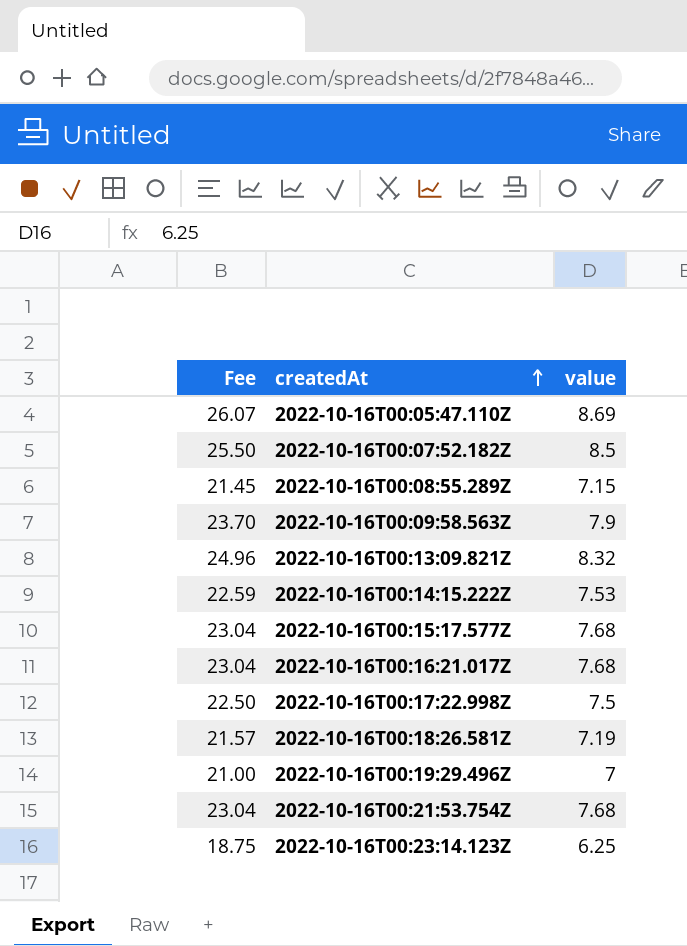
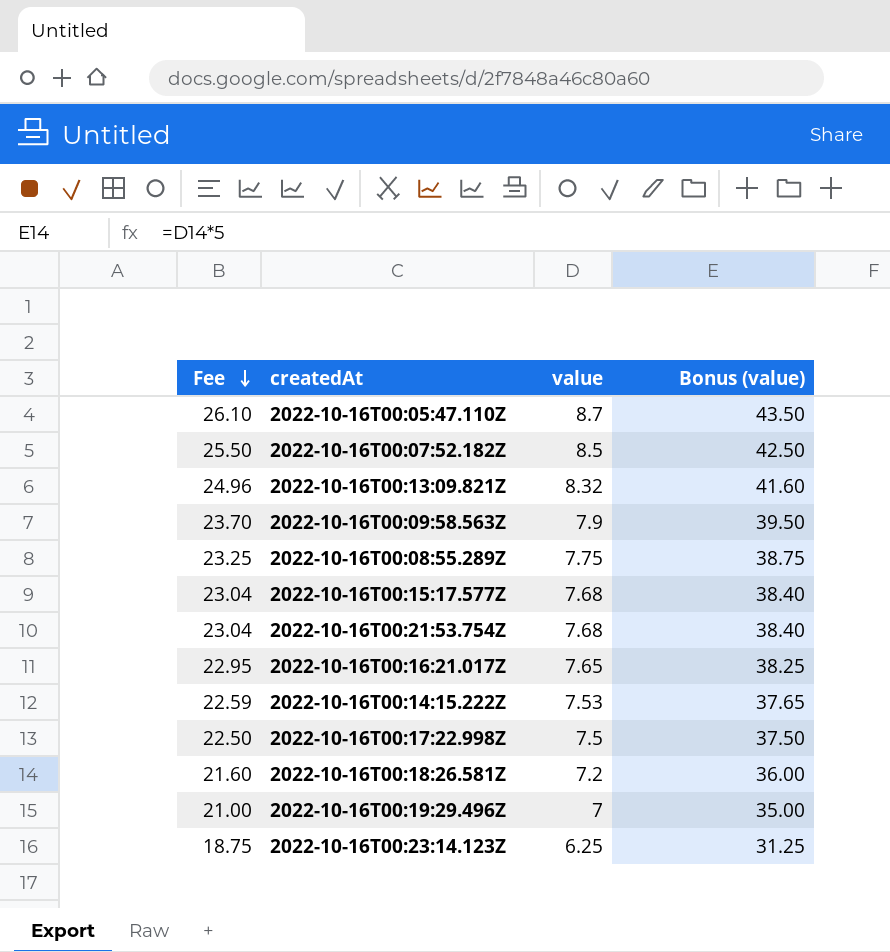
row order: createdAt ascending -> Fee descending
column Bonus (value) | formula: none -> [value] * 5
2022-10-16T00:05:47.110Z | Fee: 26.07 -> 26.10
2022-10-16T00:05:47.110Z | value: 8.69 -> 8.7
2022-10-16T00:08:55.289Z | Fee: 21.45 -> 23.25
2022-10-16T00:08:55.289Z | value: 7.15 -> 7.75
2022-10-16T00:16:21.017Z | Fee: 23.04 -> 22.95
2022-10-16T00:16:21.017Z | value: 7.68 -> 7.65
2022-10-16T00:18:26.581Z | Fee: 21.57 -> 21.60
2022-10-16T00:18:26.581Z | value: 7.19 -> 7.2

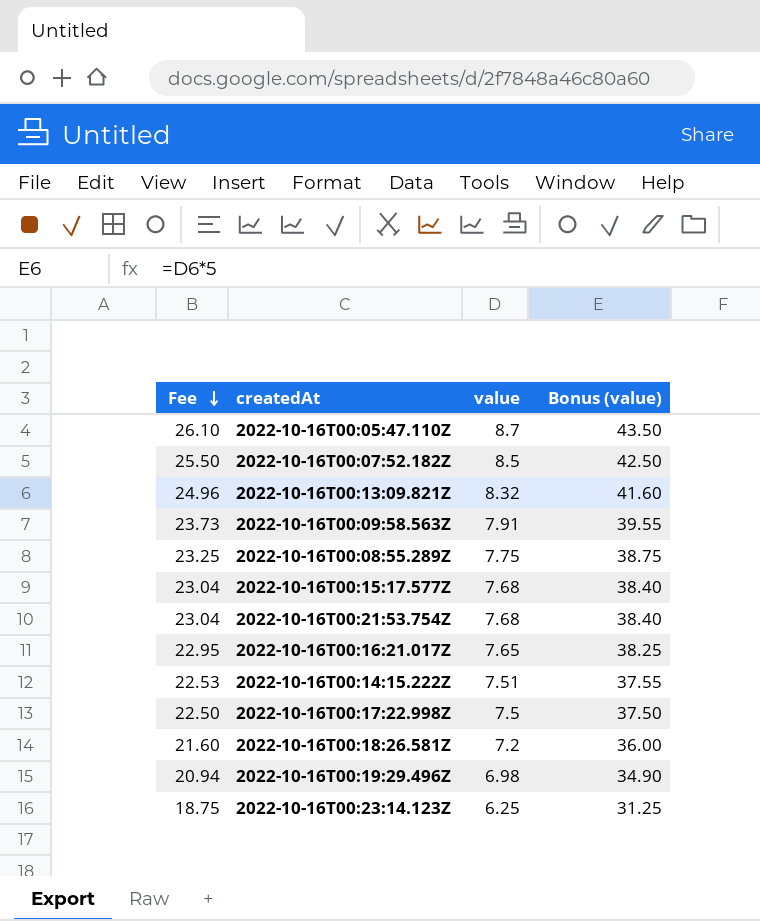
2022-10-16T00:09:58.563Z | Fee: 23.70 -> 23.73
2022-10-16T00:09:58.563Z | value: 7.9 -> 7.91
2022-10-16T00:09:58.563Z | Bonus (value): 39.50 -> 39.55
2022-10-16T00:14:15.222Z | Fee: 22.59 -> 22.53
2022-10-16T00:14:15.222Z | value: 7.53 -> 7.51
2022-10-16T00:14:15.222Z | Bonus (value): 37.65 -> 37.55
2022-10-16T00:19:29.496Z | Fee: 21.00 -> 20.94
2022-10-16T00:19:29.496Z | value: 7 -> 6.98
2022-10-16T00:19:29.496Z | Bonus (value): 35.00 -> 34.90

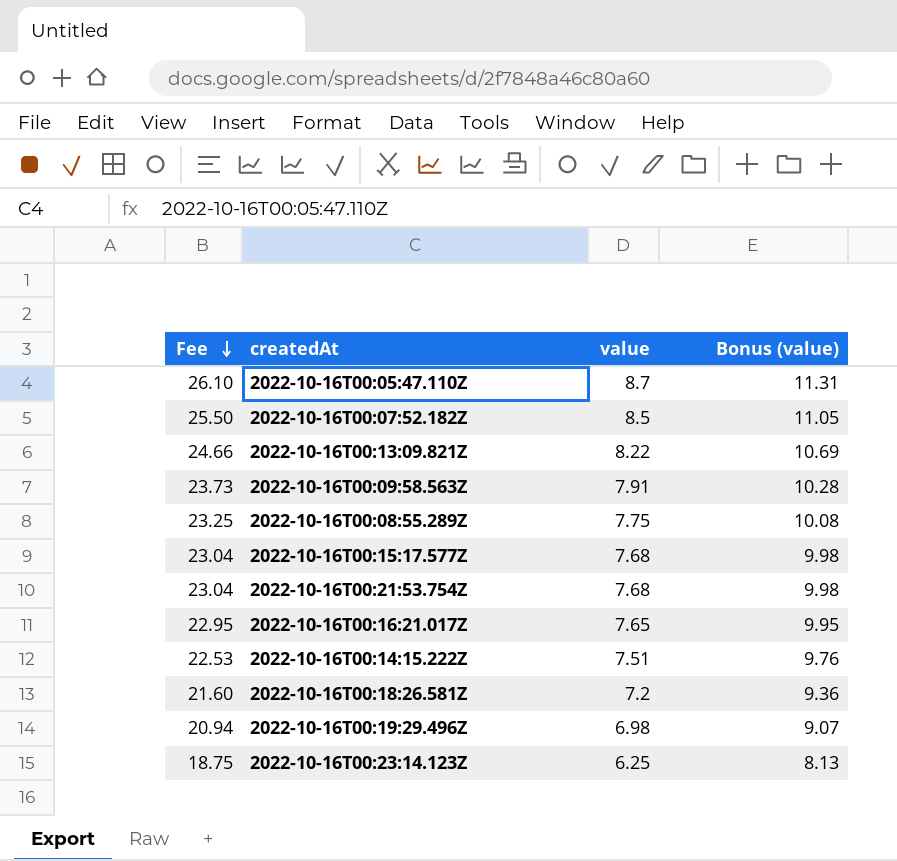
column Bonus (value) | formula: [value] * 5 -> [value] * 1.3
row 2022-10-16T00:17:22.998Z: 22.50 | 7.5 | 37.50 -> none
2022-10-16T00:13:09.821Z | Fee: 24.96 -> 24.66
2022-10-16T00:13:09.821Z | value: 8.32 -> 8.22

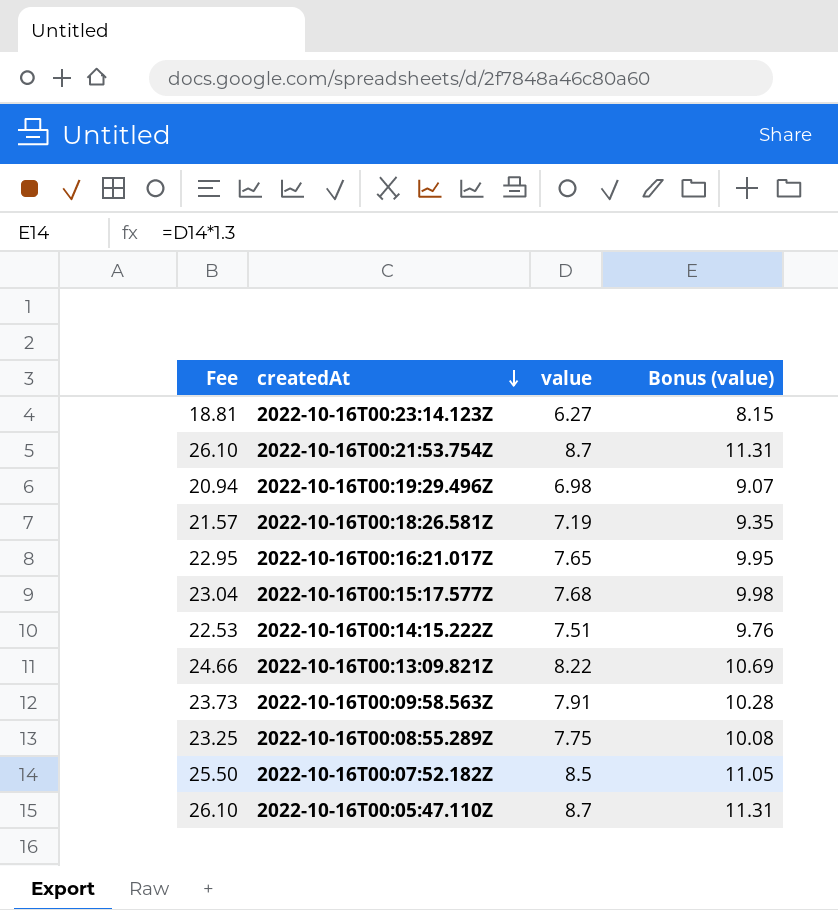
row order: Fee descending -> createdAt descending
2022-10-16T00:23:14.123Z | Fee: 18.75 -> 18.81
2022-10-16T00:23:14.123Z | value: 6.25 -> 6.27
2022-10-16T00:23:14.123Z | Bonus (value): 8.13 -> 8.15
2022-10-16T00:21:53.754Z | Fee: 23.04 -> 26.10
2022-10-16T00:21:53.754Z | value: 7.68 -> 8.7
2022-10-16T00:21:53.754Z | Bonus (value): 9.98 -> 11.31
2022-10-16T00:18:26.581Z | Fee: 21.60 -> 21.57
2022-10-16T00:18:26.581Z | value: 7.2 -> 7.19
2022-10-16T00:18:26.581Z | Bonus (value): 9.36 -> 9.35

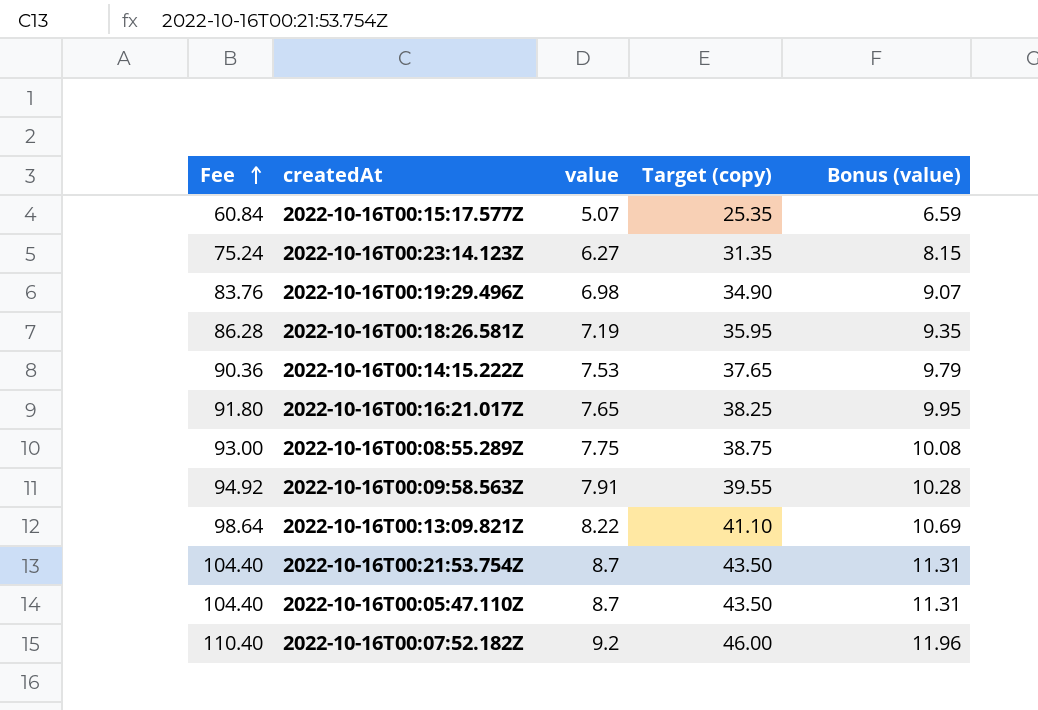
row order: createdAt descending -> Fee ascending
column Fee | formula: [value] * 3 -> [value] * 12
column Target (copy) | formula: none -> [value] * 5
2022-10-16T00:15:17.577Z | value: 7.68 -> 5.07
2022-10-16T00:15:17.577Z | Bonus (value): 9.98 -> 6.59
2022-10-16T00:14:15.222Z | value: 7.51 -> 7.53
2022-10-16T00:14:15.222Z | Bonus (value): 9.76 -> 9.79
2022-10-16T00:07:52.182Z | value: 8.5 -> 9.2
2022-10-16T00:07:52.182Z | Bonus (value): 11.05 -> 11.96

